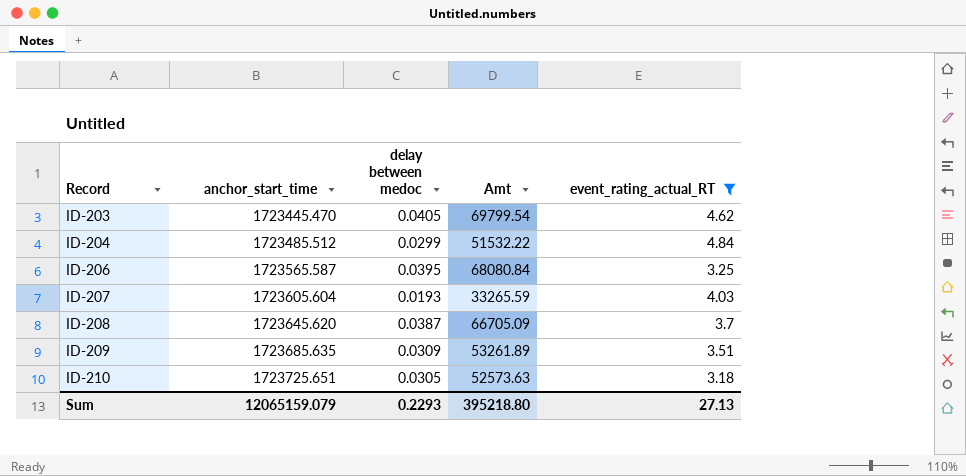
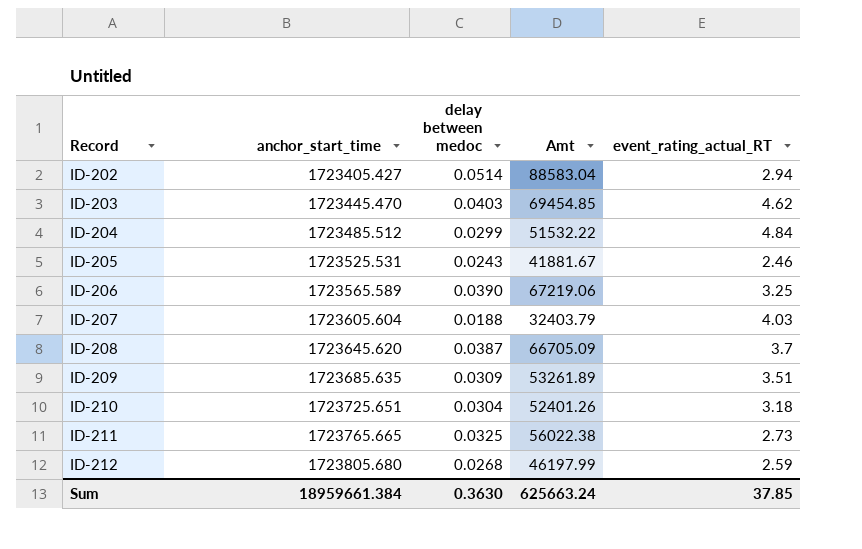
filter: event_rating_actual_RT >= 3.18 -> none
ID-203 | delay between medoc: 0.0405 -> 0.0403
ID-203 | Amt: 69799.54 -> 69454.85
ID-206 | anchor_start_time: 1723565.587 -> 1723565.589
ID-206 | delay between medoc: 0.0395 -> 0.0390
ID-206 | Amt: 68080.84 -> 67219.06
ID-207 | delay between medoc: 0.0193 -> 0.0188
ID-207 | Amt: 33265.59 -> 32403.79
ID-210 | delay between medoc: 0.0305 -> 0.0304
ID-210 | Amt: 52573.63 -> 52401.26
Sum | anchor_start_time: 12065159.079 -> 18959661.384
Sum | delay between medoc: 0.2293 -> 0.3630
Sum | Amt: 395218.80 -> 625663.24
Sum | event_rating_actual_RT: 27.13 -> 37.85

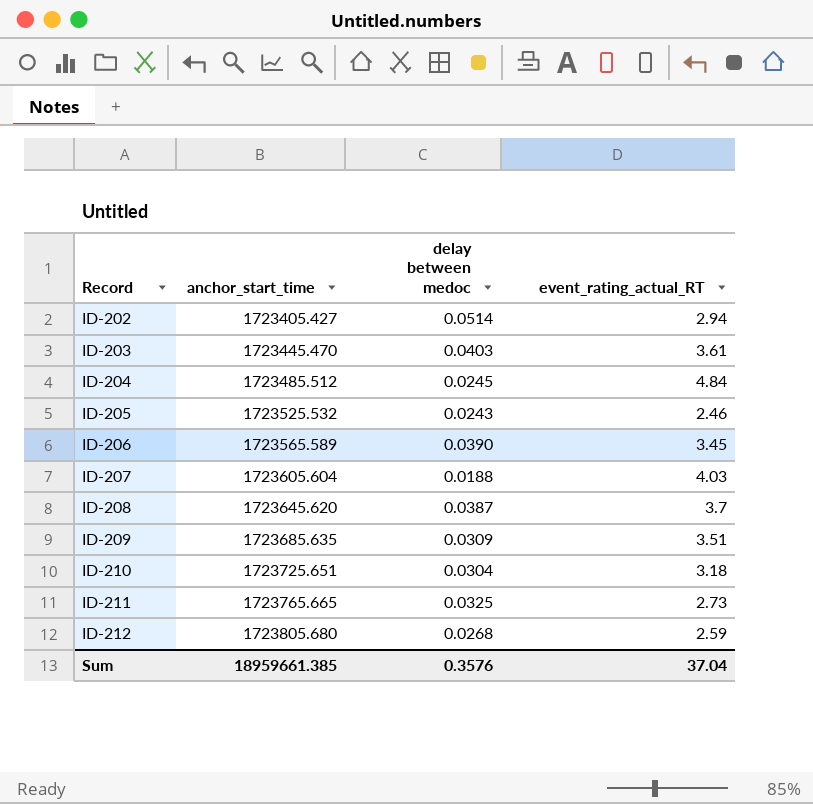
column Amt | formula: [anchor_start_time] * [delay between medoc] -> none
ID-203 | event_rating_actual_RT: 4.62 -> 3.61
ID-204 | delay between medoc: 0.0299 -> 0.0245
ID-205 | anchor_start_time: 1723525.531 -> 1723525.532
ID-206 | event_rating_actual_RT: 3.25 -> 3.45
Sum | anchor_start_time: 18959661.384 -> 18959661.385
Sum | delay between medoc: 0.3630 -> 0.3576
Sum | event_rating_actual_RT: 37.85 -> 37.04

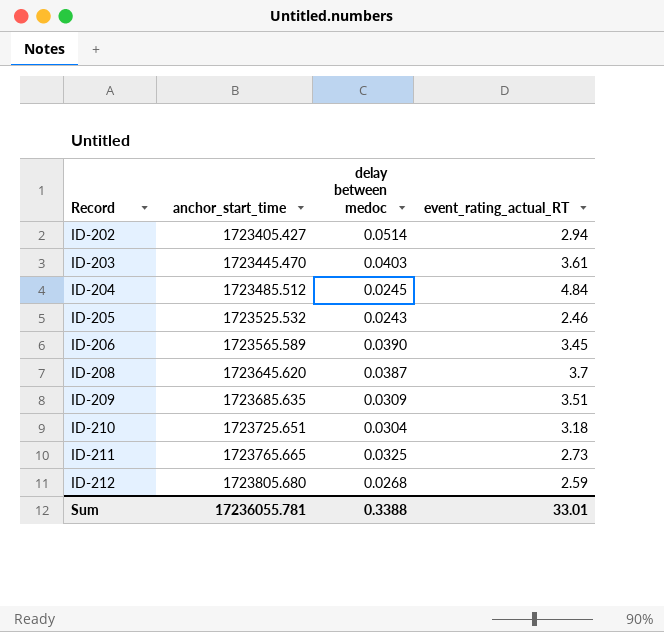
row ID-207: 1723605.604 | 0.0188 | 4.03 -> none
Sum | anchor_start_time: 18959661.385 -> 17236055.781
Sum | delay between medoc: 0.3576 -> 0.3388
Sum | event_rating_actual_RT: 37.04 -> 33.01

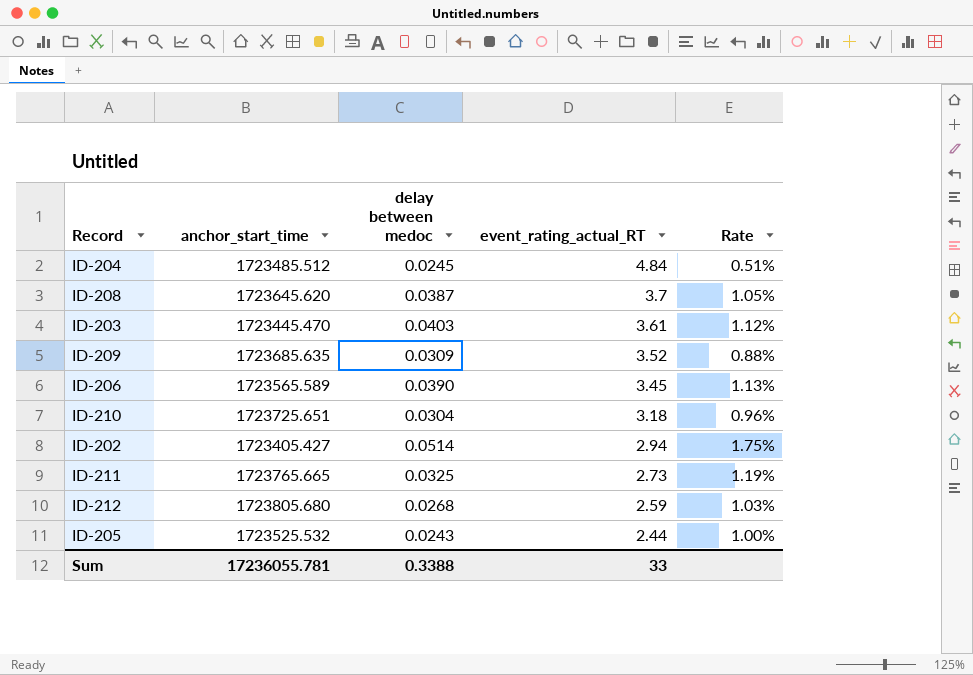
row order: Record ascending -> event_rating_actual_RT descending
column Rate | formula: none -> [delay between medoc] / [event_rating_actual_RT]
ID-209 | event_rating_actual_RT: 3.51 -> 3.52
ID-205 | event_rating_actual_RT: 2.46 -> 2.44
Sum | event_rating_actual_RT: 33.01 -> 33

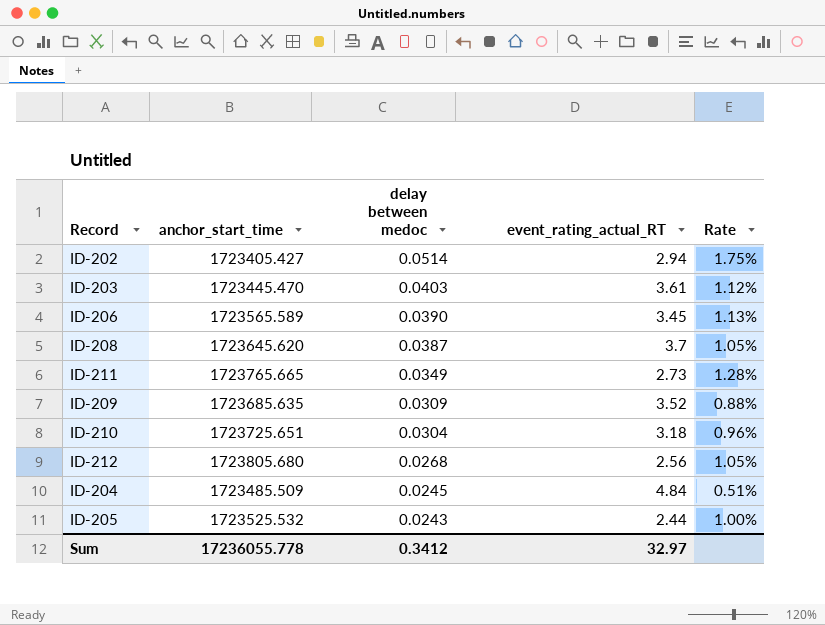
row order: event_rating_actual_RT descending -> delay between medoc descending
ID-211 | delay between medoc: 0.0325 -> 0.0349
ID-211 | Rate: 1.19% -> 1.28%
ID-212 | event_rating_actual_RT: 2.59 -> 2.56
ID-212 | Rate: 1.03% -> 1.05%
ID-204 | anchor_start_time: 1723485.512 -> 1723485.509
Sum | anchor_start_time: 17236055.781 -> 17236055.778
Sum | delay between medoc: 0.3388 -> 0.3412
Sum | event_rating_actual_RT: 33 -> 32.97

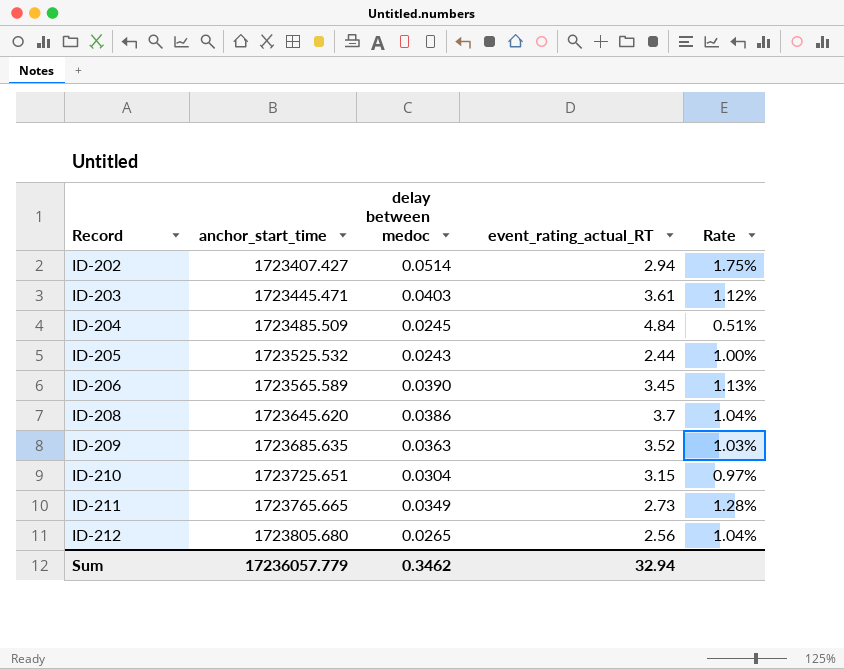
row order: delay between medoc descending -> Record ascending
ID-202 | anchor_start_time: 1723405.427 -> 1723407.427
ID-203 | anchor_start_time: 1723445.470 -> 1723445.471
ID-208 | delay between medoc: 0.0387 -> 0.0386
ID-208 | Rate: 1.05% -> 1.04%
ID-209 | delay between medoc: 0.0309 -> 0.0363
ID-209 | Rate: 0.88% -> 1.03%
ID-210 | event_rating_actual_RT: 3.18 -> 3.15
ID-210 | Rate: 0.96% -> 0.97%
ID-212 | delay between medoc: 0.0268 -> 0.0265
ID-212 | Rate: 1.05% -> 1.04%
Sum | anchor_start_time: 17236055.778 -> 17236057.779
Sum | delay between medoc: 0.3412 -> 0.3462
Sum | event_rating_actual_RT: 32.97 -> 32.94

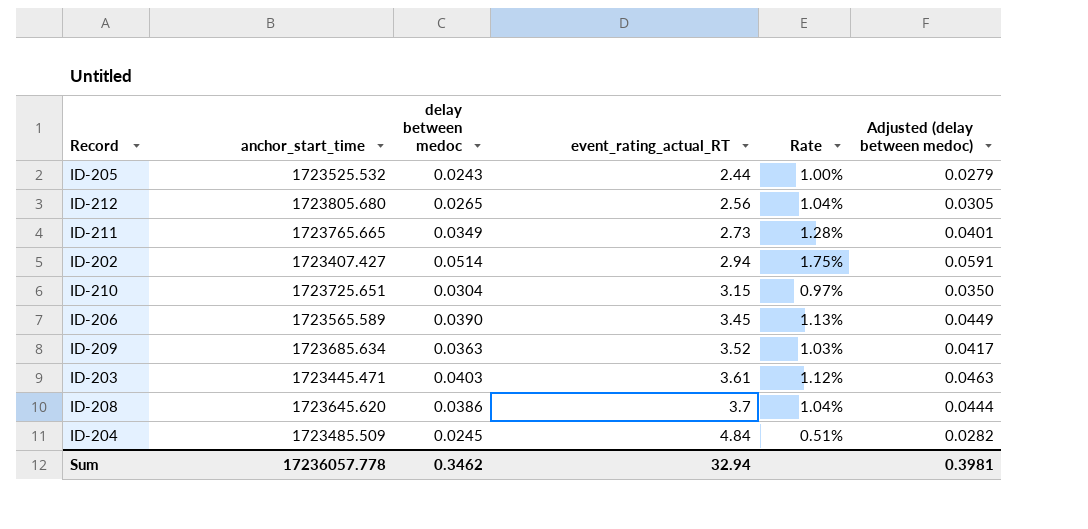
row order: Record ascending -> event_rating_actual_RT ascending
column Adjusted (delay between medoc) | formula: none -> [delay between medoc] * 1.15
ID-209 | anchor_start_time: 1723685.635 -> 1723685.634
Sum | anchor_start_time: 17236057.779 -> 17236057.778

